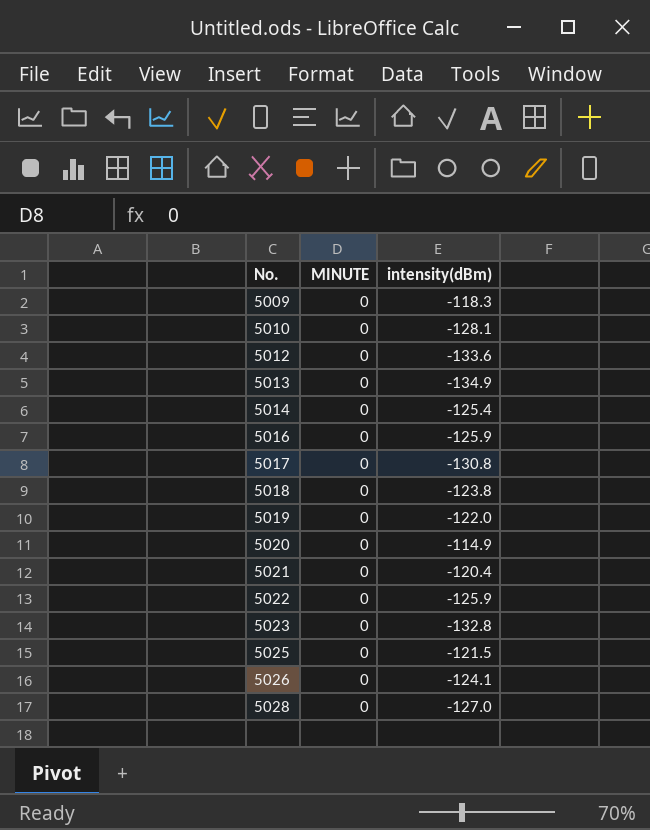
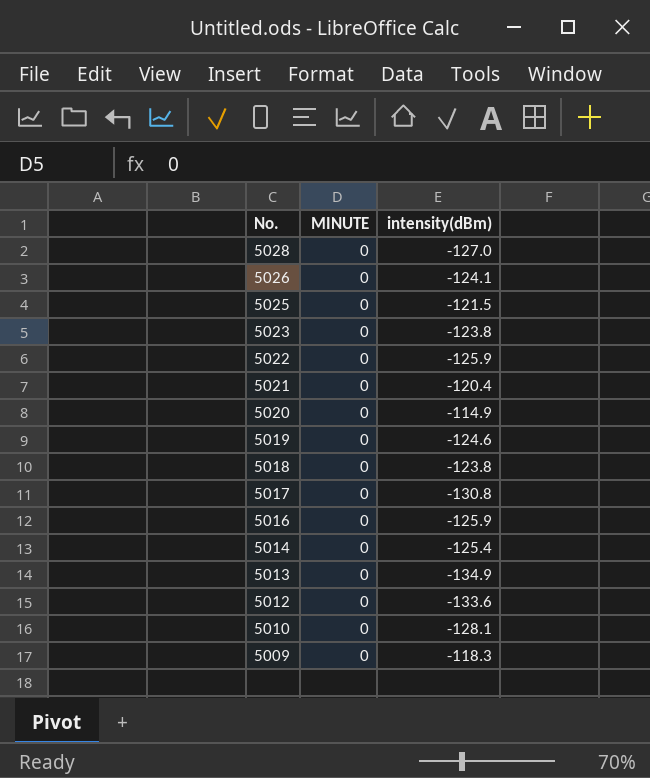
row order: No. ascending -> No. descending
5023 | intensity(dBm): -132.8 -> -123.8
5019 | intensity(dBm): -122.0 -> -124.6

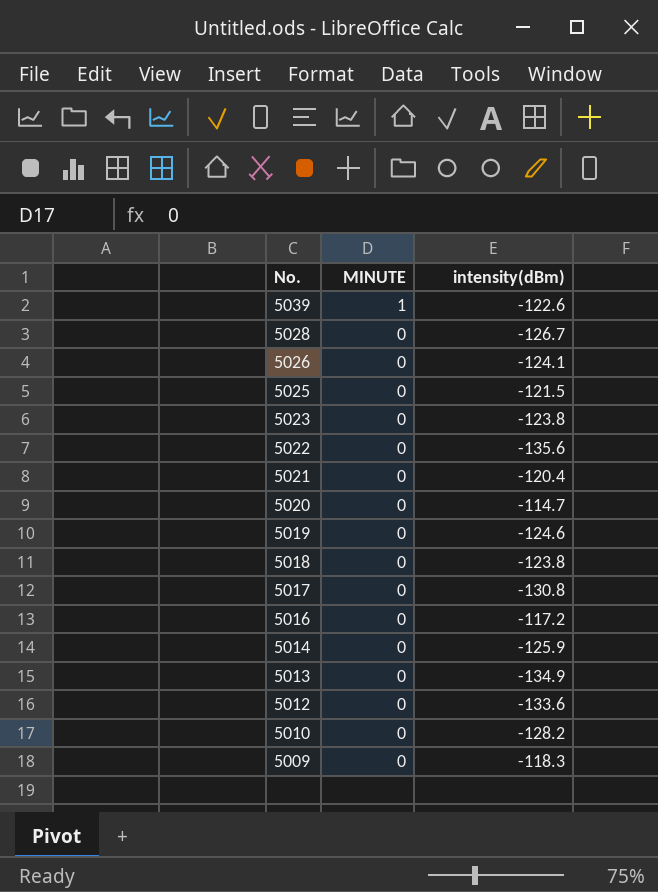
row 5039: none -> 1 | -122.6
5028 | intensity(dBm): -127.0 -> -126.7
5022 | intensity(dBm): -125.9 -> -135.6
5020 | intensity(dBm): -114.9 -> -114.7
5016 | intensity(dBm): -125.9 -> -117.2
5014 | intensity(dBm): -125.4 -> -125.9
5010 | intensity(dBm): -128.1 -> -128.2

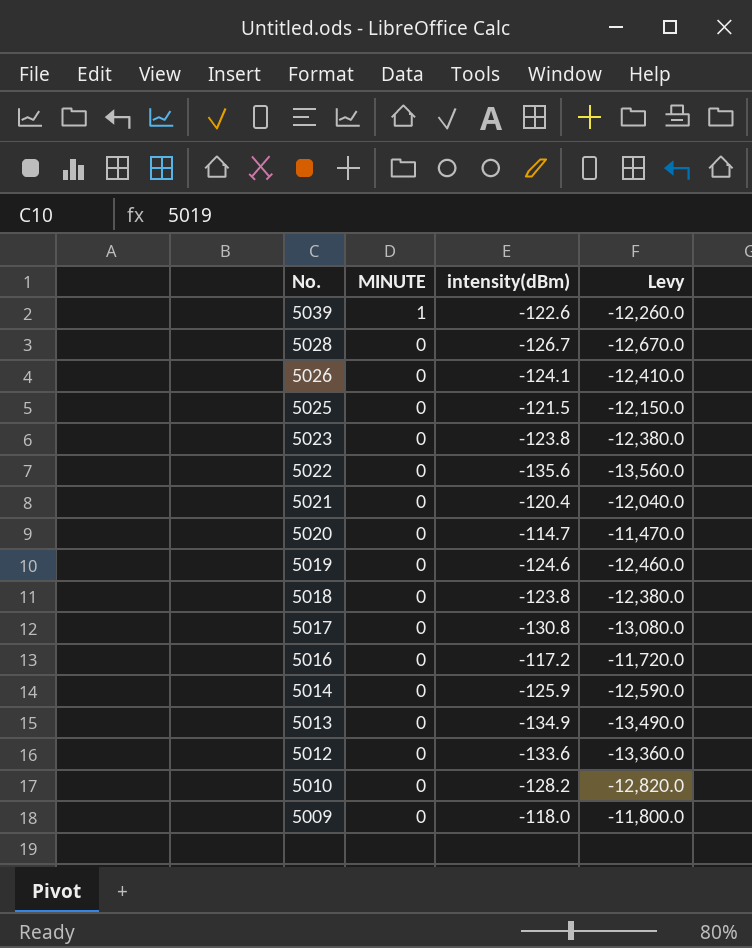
column Levy | formula: none -> [intensity(dBm)] * 100
5009 | intensity(dBm): -118.3 -> -118.0

